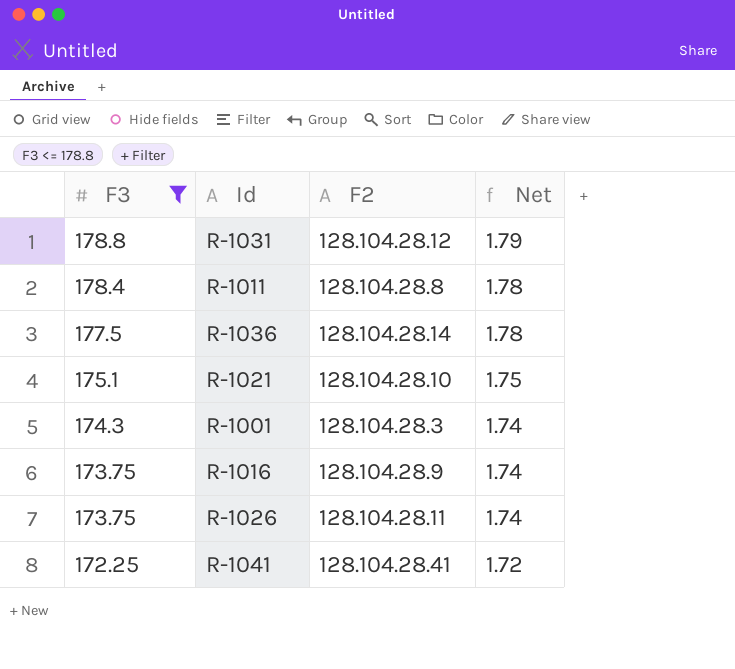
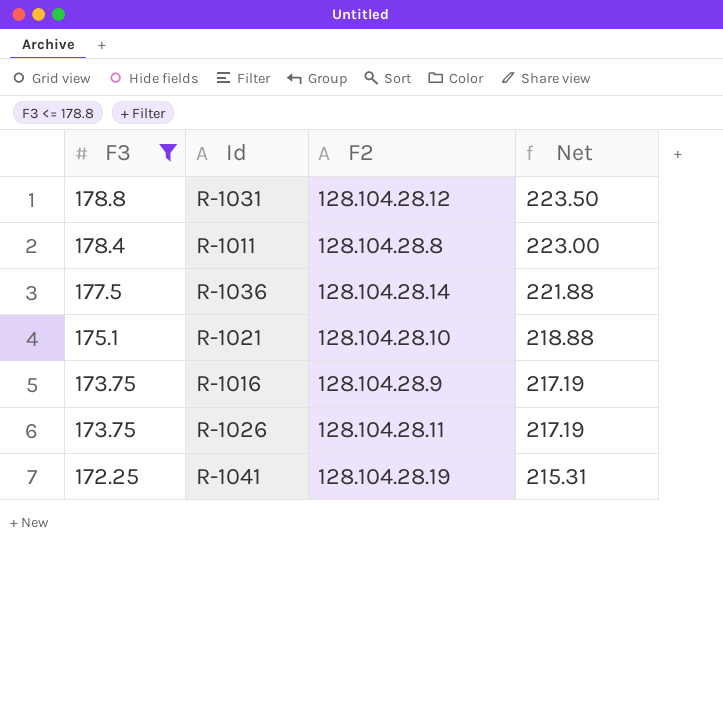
column Net | formula: [F3] * 0.01 -> [F3] * 1.25
row R-1001: 174.3 | 128.104.28.3 | 1.74 -> none
R-1041 | F2: 128.104.28.41 -> 128.104.28.19

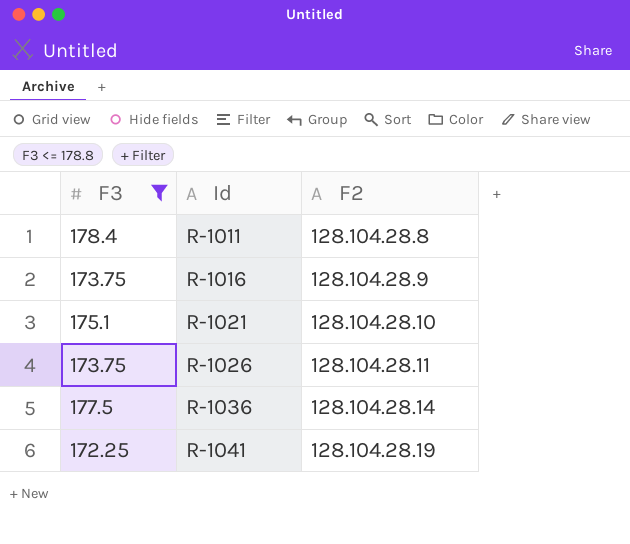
row order: F3 descending -> Id ascending
column Net | formula: [F3] * 1.25 -> none
row R-1031: 178.8 | 128.104.28.12 | 223.50 -> none

